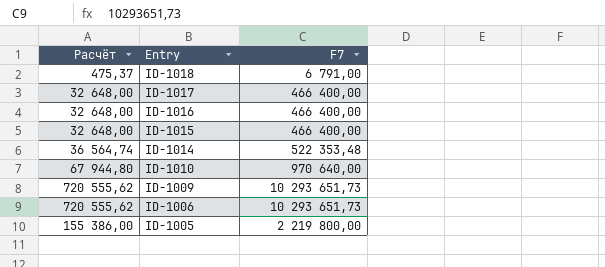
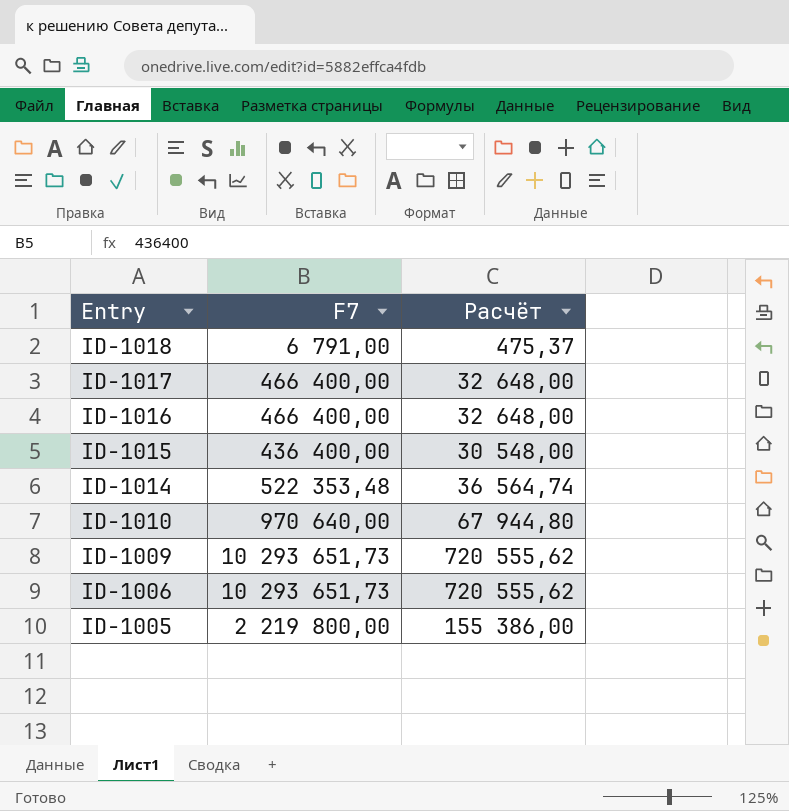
column Расчёт | position: 1 -> 3
ID-1015 | F7: 466 400,00 -> 436 400,00
ID-1015 | Расчёт: 32 648,00 -> 30 548,00

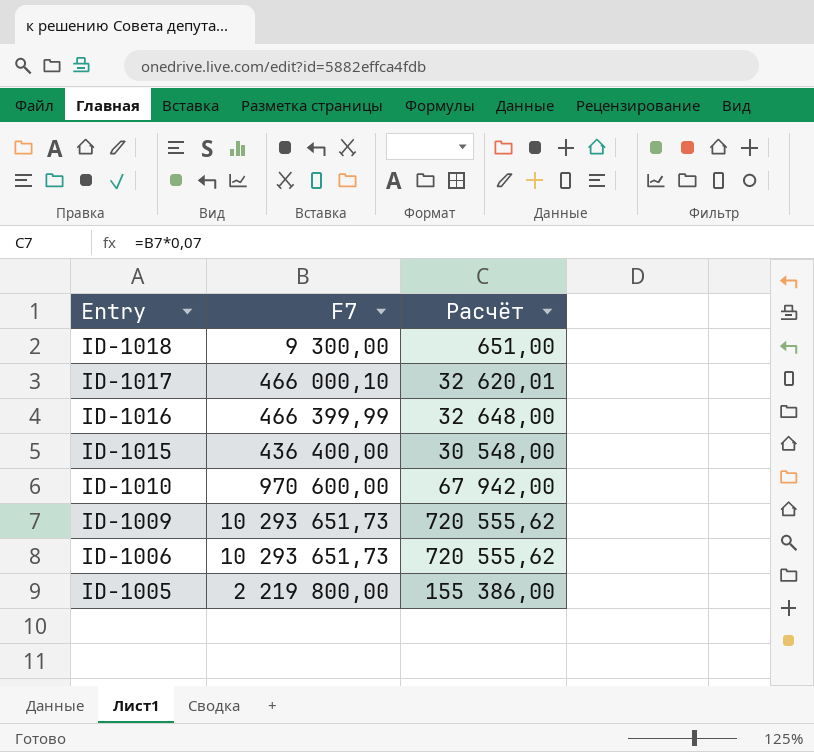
row ID-1014: 522 353,48 | 36 564,74 -> none
ID-1018 | F7: 6 791,00 -> 9 300,00
ID-1018 | Расчёт: 475,37 -> 651,00
ID-1017 | F7: 466 400,00 -> 466 000,10
ID-1017 | Расчёт: 32 648,00 -> 32 620,01
ID-1016 | F7: 466 400,00 -> 466 399,99
ID-1010 | F7: 970 640,00 -> 970 600,00
ID-1010 | Расчёт: 67 944,80 -> 67 942,00

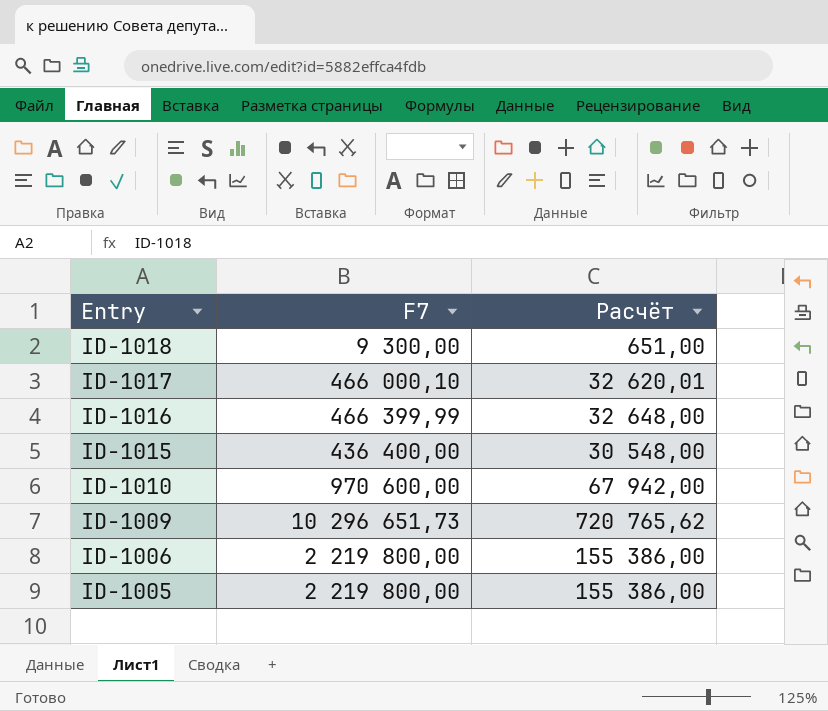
ID-1009 | F7: 10 293 651,73 -> 10 296 651,73
ID-1009 | Расчёт: 720 555,62 -> 720 765,62
ID-1006 | F7: 10 293 651,73 -> 2 219 800,00
ID-1006 | Расчёт: 720 555,62 -> 155 386,00

